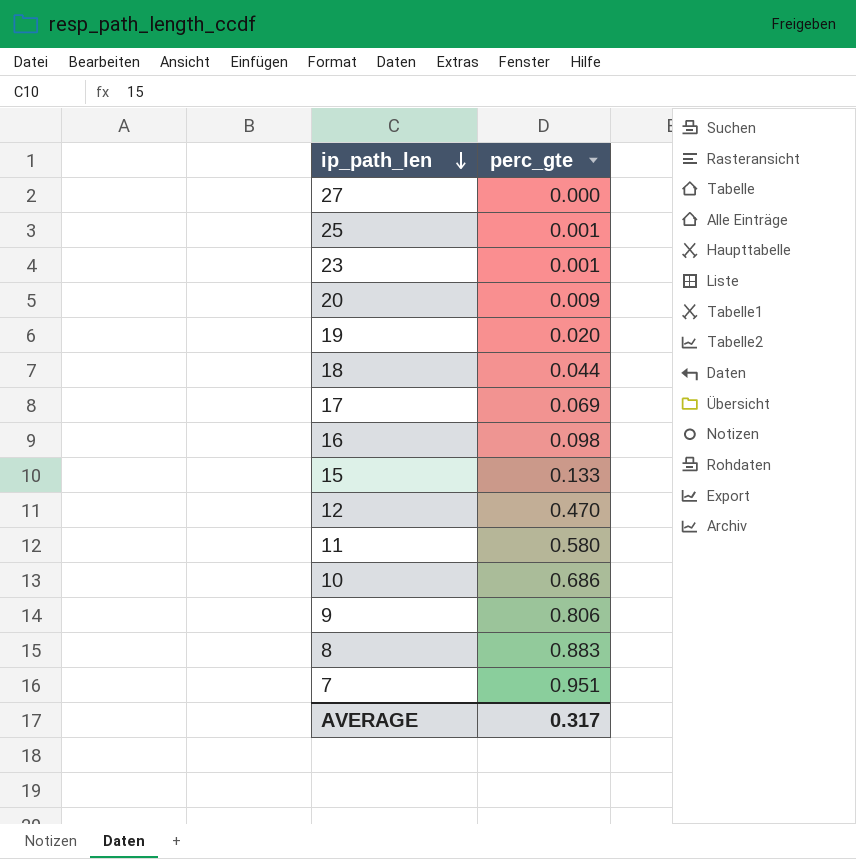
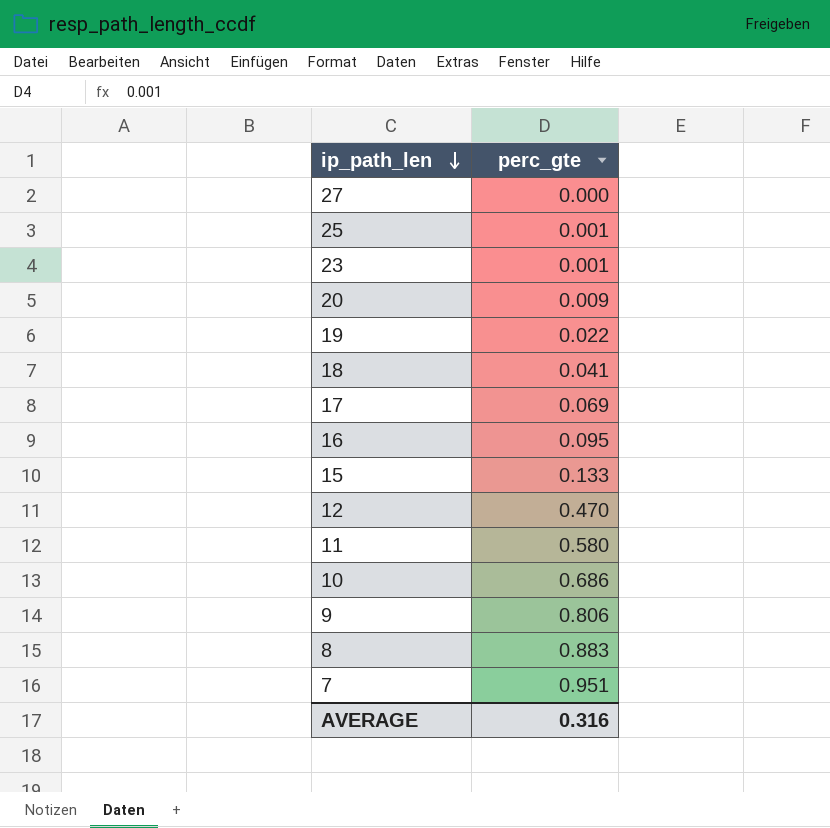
19 | perc_gte: 0.020 -> 0.022
18 | perc_gte: 0.044 -> 0.041
16 | perc_gte: 0.098 -> 0.095
AVERAGE | perc_gte: 0.317 -> 0.316

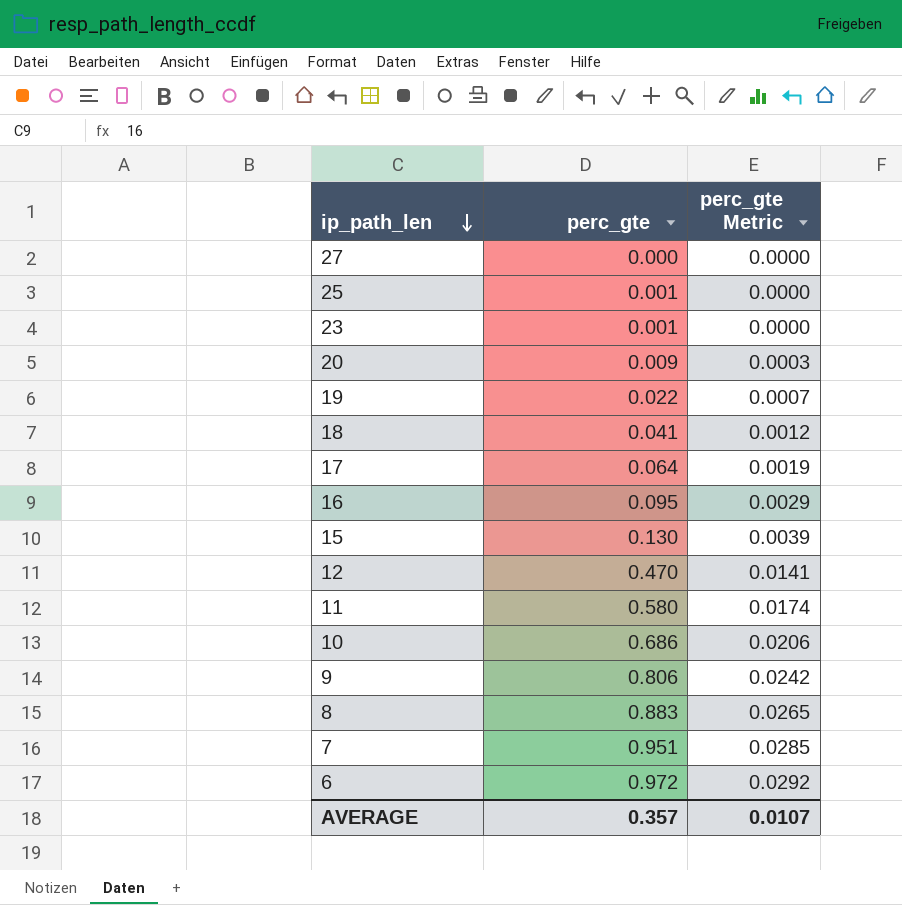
column perc_gte Metric | formula: none -> [perc_gte] * 0.03
17 | perc_gte: 0.069 -> 0.064
15 | perc_gte: 0.133 -> 0.130
row 6: none -> 0.972 | 0.0292
AVERAGE | perc_gte: 0.316 -> 0.357

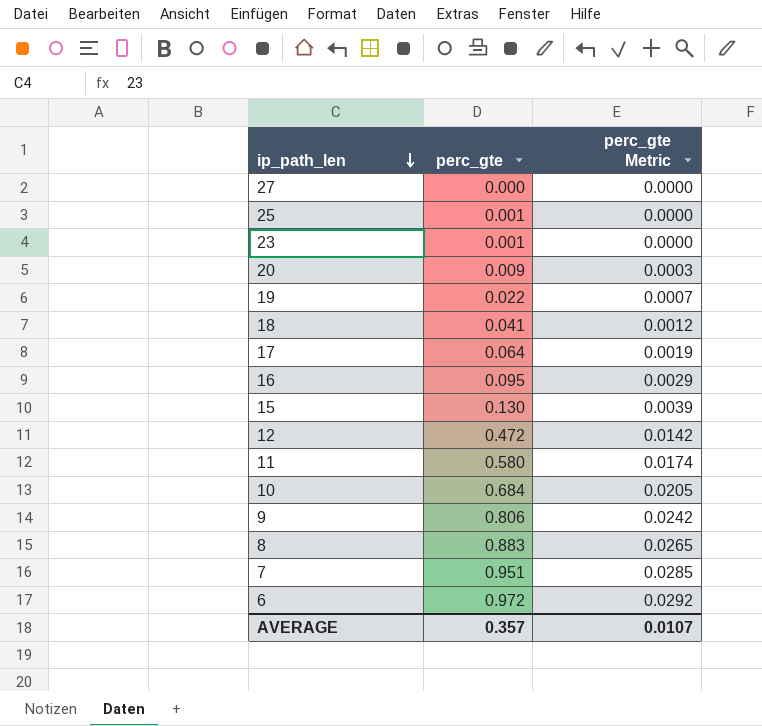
12 | perc_gte: 0.470 -> 0.472
12 | perc_gte Metric: 0.0141 -> 0.0142
10 | perc_gte: 0.686 -> 0.684
10 | perc_gte Metric: 0.0206 -> 0.0205

